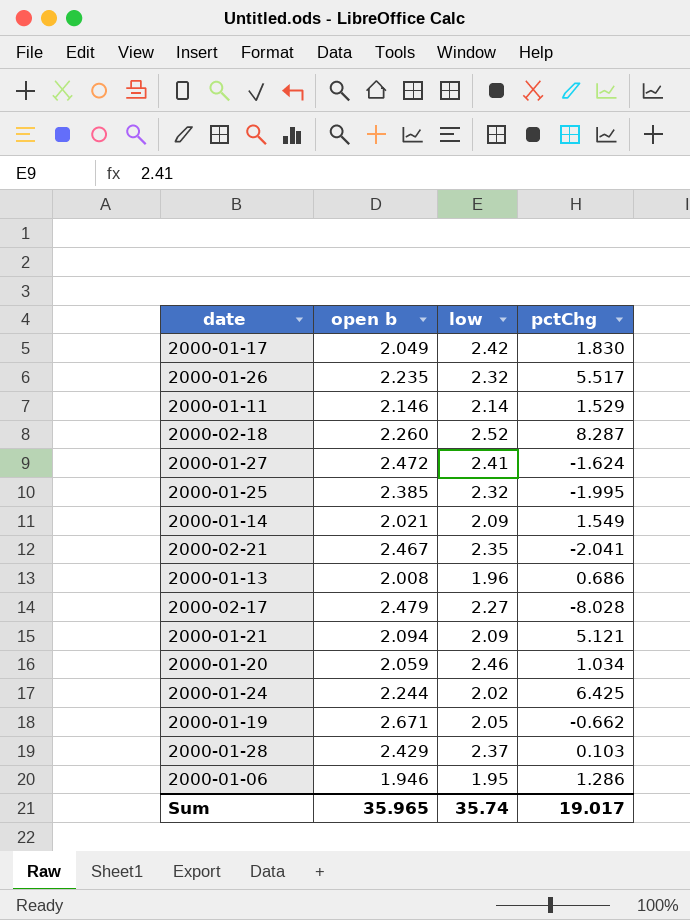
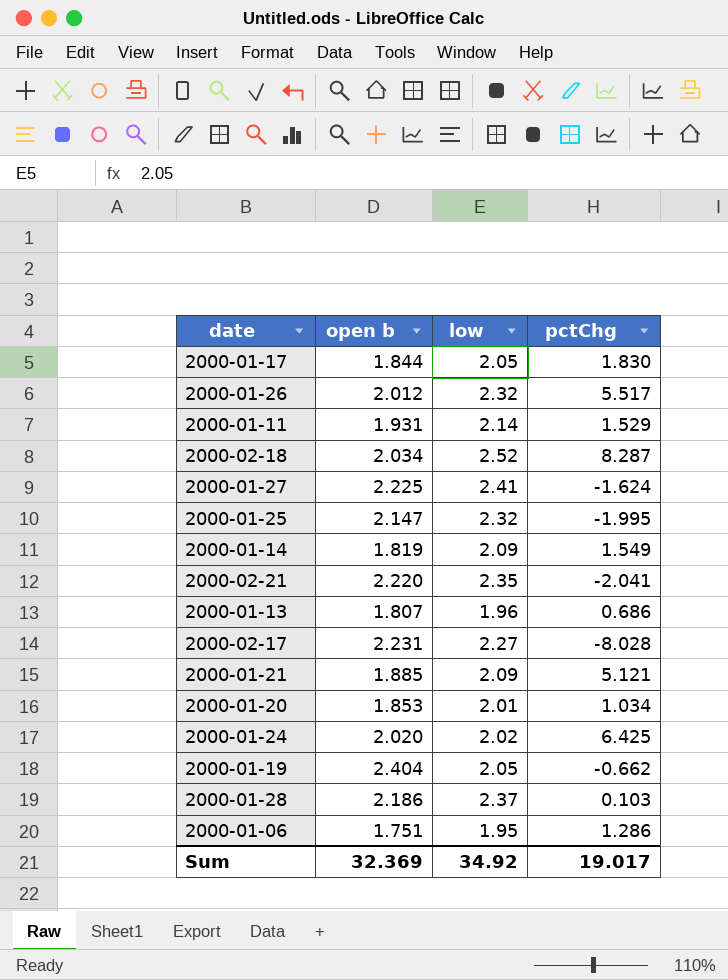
2000-01-17 | open b: 2.049 -> 1.844
2000-01-17 | low: 2.42 -> 2.05
2000-01-26 | open b: 2.235 -> 2.012
2000-01-11 | open b: 2.146 -> 1.931
2000-02-18 | open b: 2.260 -> 2.034
2000-01-27 | open b: 2.472 -> 2.225
2000-01-25 | open b: 2.385 -> 2.147
2000-01-14 | open b: 2.021 -> 1.819
2000-02-21 | open b: 2.467 -> 2.220
2000-01-13 | open b: 2.008 -> 1.807
2000-02-17 | open b: 2.479 -> 2.231
2000-01-21 | open b: 2.094 -> 1.885
2000-01-20 | open b: 2.059 -> 1.853
2000-01-20 | low: 2.46 -> 2.01
2000-01-24 | open b: 2.244 -> 2.020
2000-01-19 | open b: 2.671 -> 2.404
2000-01-28 | open b: 2.429 -> 2.186
2000-01-06 | open b: 1.946 -> 1.751
Sum | open b: 35.965 -> 32.369
Sum | low: 35.74 -> 34.92

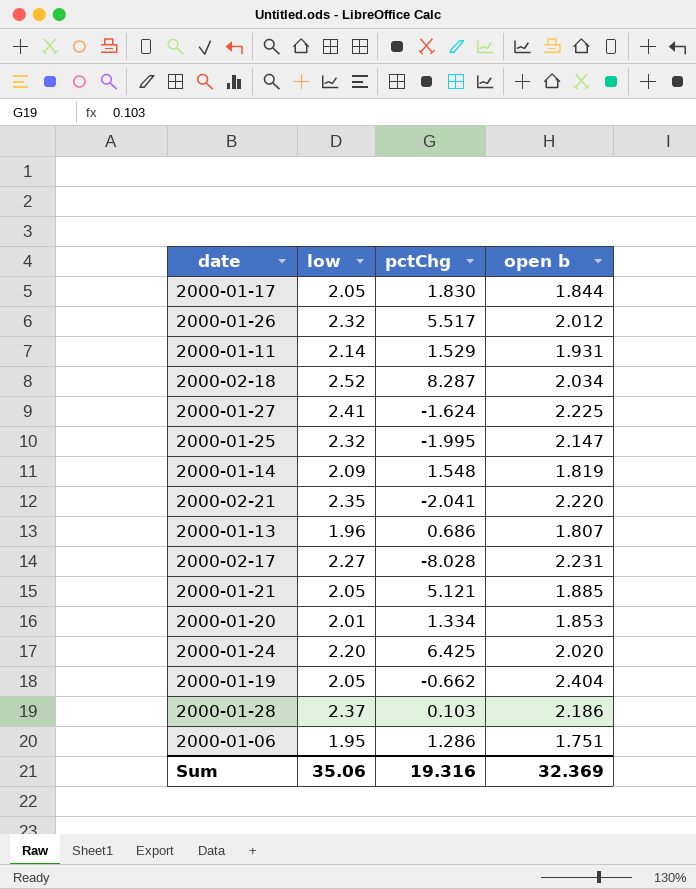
column open b | position: 2 -> 4
2000-01-14 | pctChg: 1.549 -> 1.548
2000-01-21 | low: 2.09 -> 2.05
2000-01-20 | pctChg: 1.034 -> 1.334
2000-01-24 | low: 2.02 -> 2.20
Sum | low: 34.92 -> 35.06
Sum | pctChg: 19.017 -> 19.316

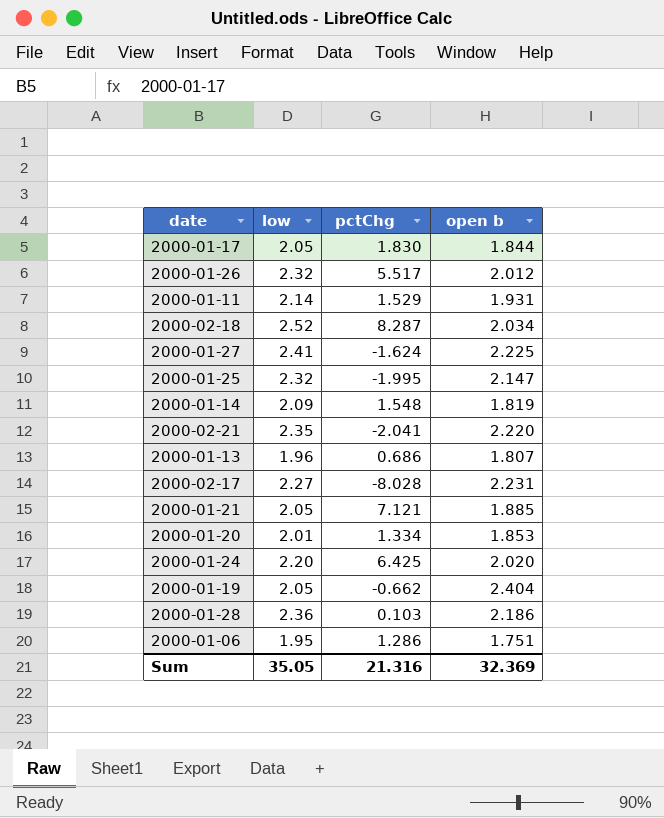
2000-01-21 | pctChg: 5.121 -> 7.121
2000-01-28 | low: 2.37 -> 2.36
Sum | low: 35.06 -> 35.05
Sum | pctChg: 19.316 -> 21.316

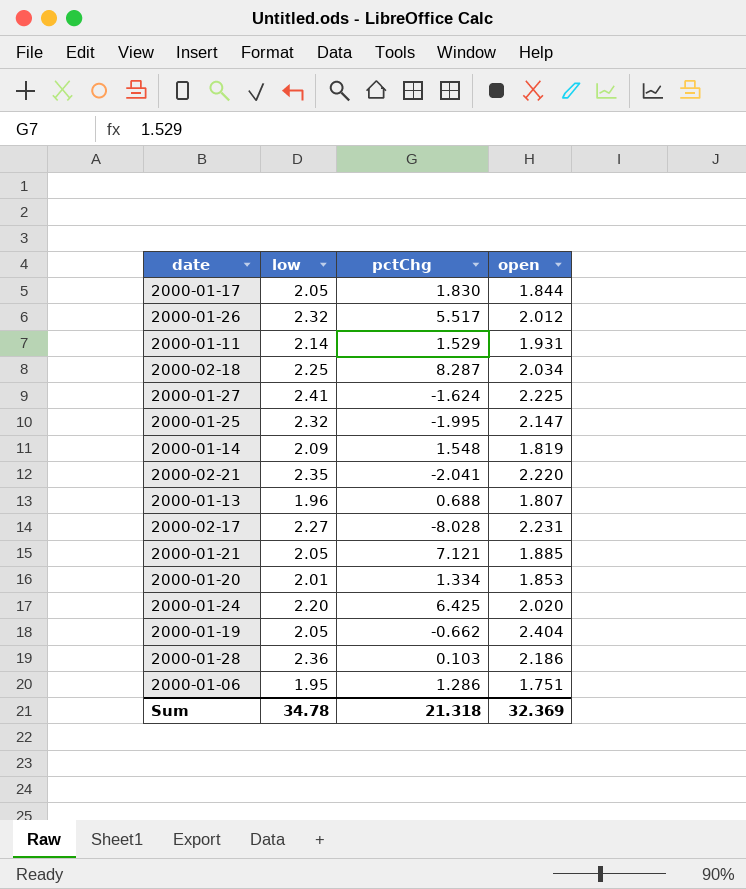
column name: open b -> open
2000-02-18 | low: 2.52 -> 2.25
2000-01-13 | pctChg: 0.686 -> 0.688
Sum | low: 35.05 -> 34.78
Sum | pctChg: 21.316 -> 21.318

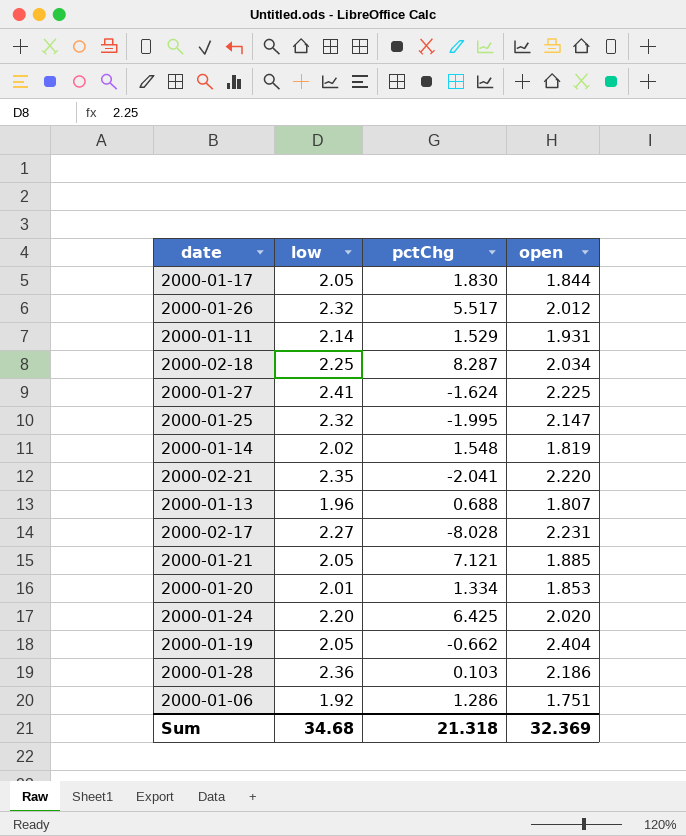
2000-01-14 | low: 2.09 -> 2.02
2000-01-06 | low: 1.95 -> 1.92
Sum | low: 34.78 -> 34.68

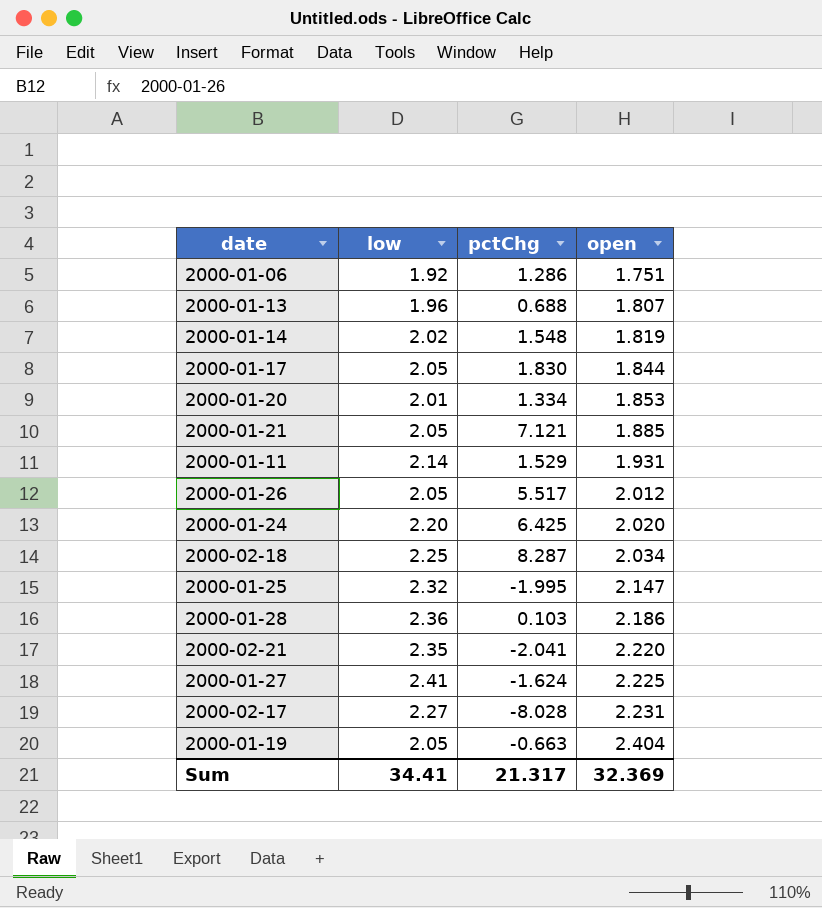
row order: none -> open ascending
2000-01-26 | low: 2.32 -> 2.05
2000-01-19 | pctChg: -0.662 -> -0.663
Sum | low: 34.68 -> 34.41
Sum | pctChg: 21.318 -> 21.317

